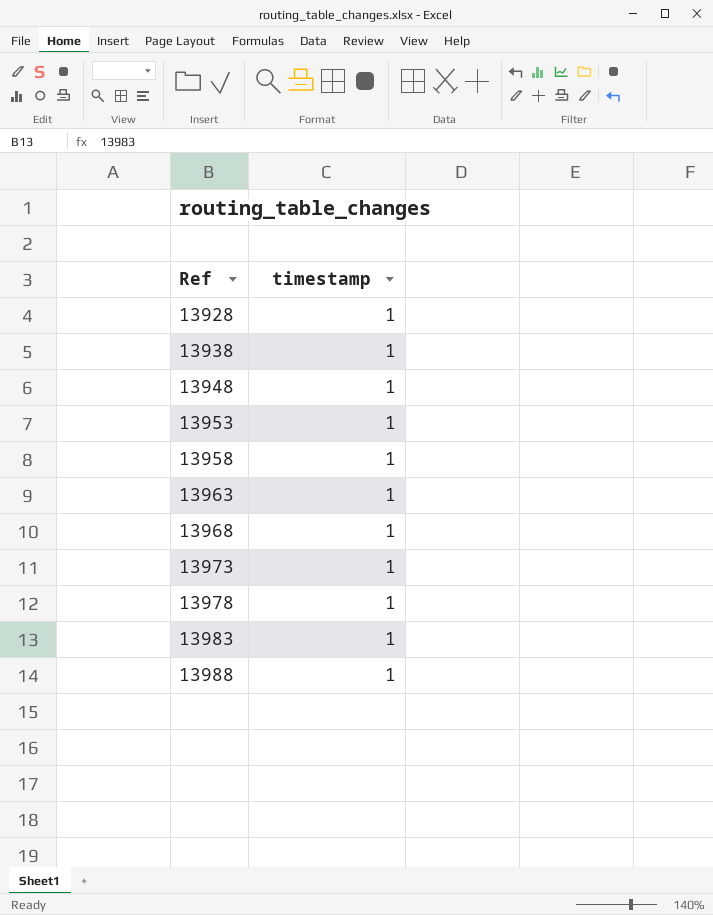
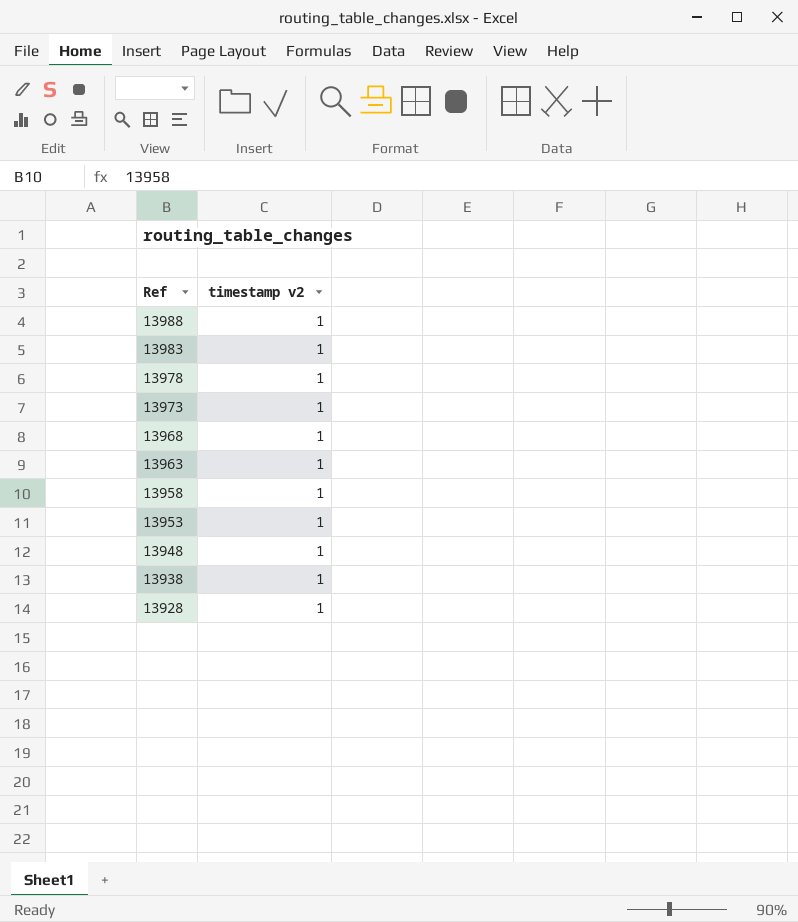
row order: Ref ascending -> Ref descending
column name: timestamp -> timestamp v2

